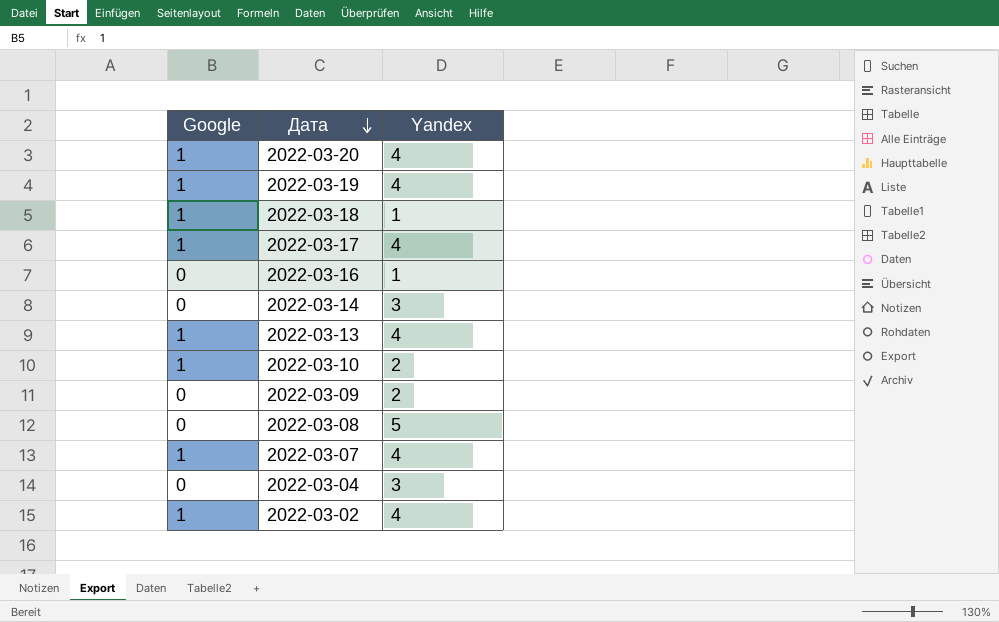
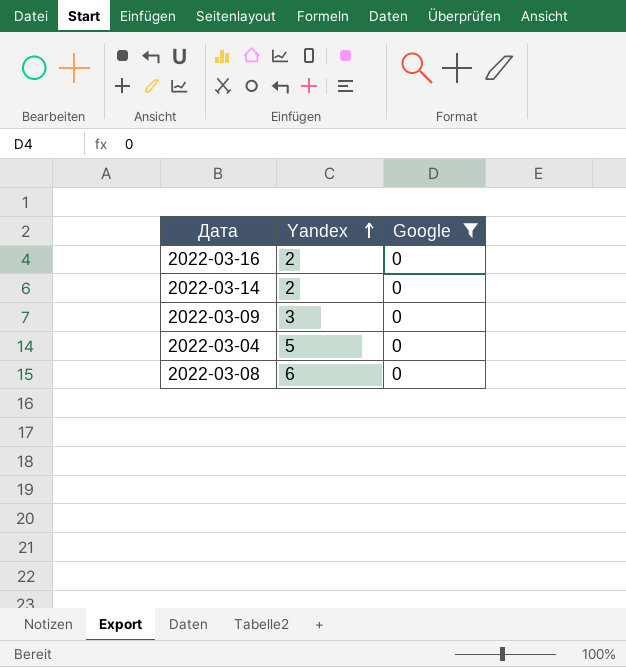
filter: none -> Google = 0
row order: Дата descending -> Yandex ascending
column Google | position: 1 -> 3
2022-03-16 | Yandex: 1 -> 2
2022-03-14 | Yandex: 3 -> 2
2022-03-09 | Yandex: 2 -> 3
2022-03-04 | Yandex: 3 -> 5
2022-03-08 | Yandex: 5 -> 6

